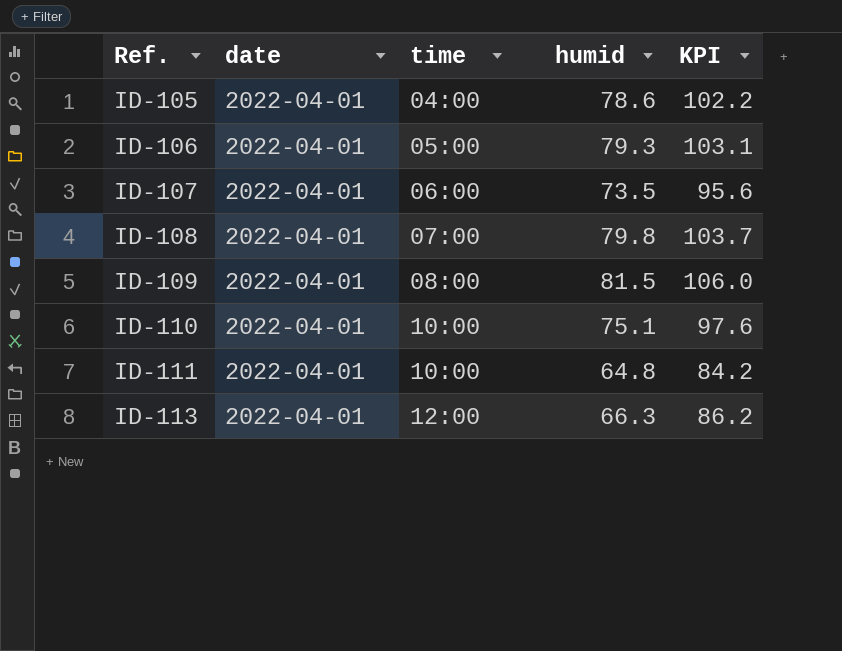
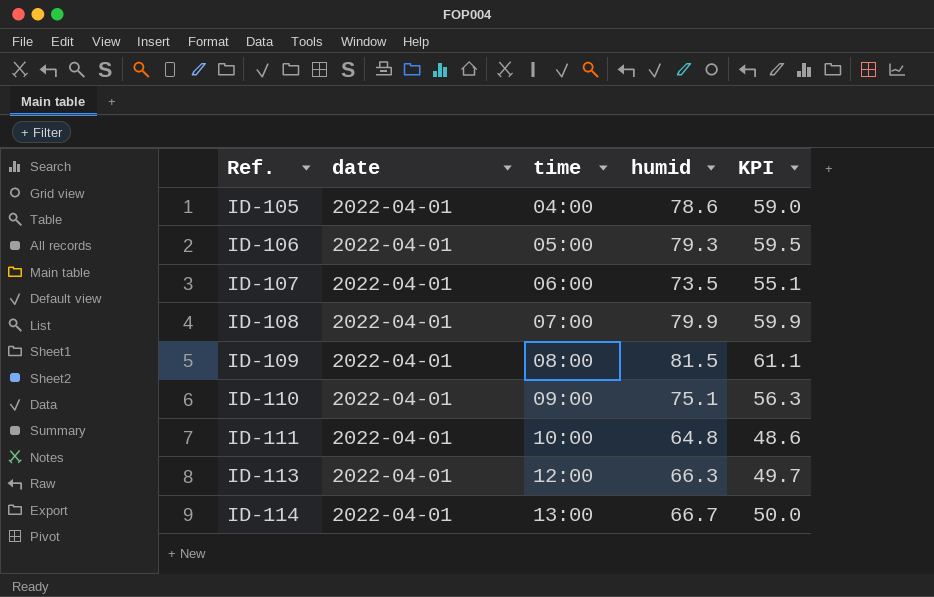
column KPI | formula: [humid] * 1.3 -> [humid] * 0.75
ID-108 | humid: 79.8 -> 79.9
ID-110 | time: 10:00 -> 09:00
row ID-114: none -> 2022-04-01 | 13:00 | 66.7 | 50.0

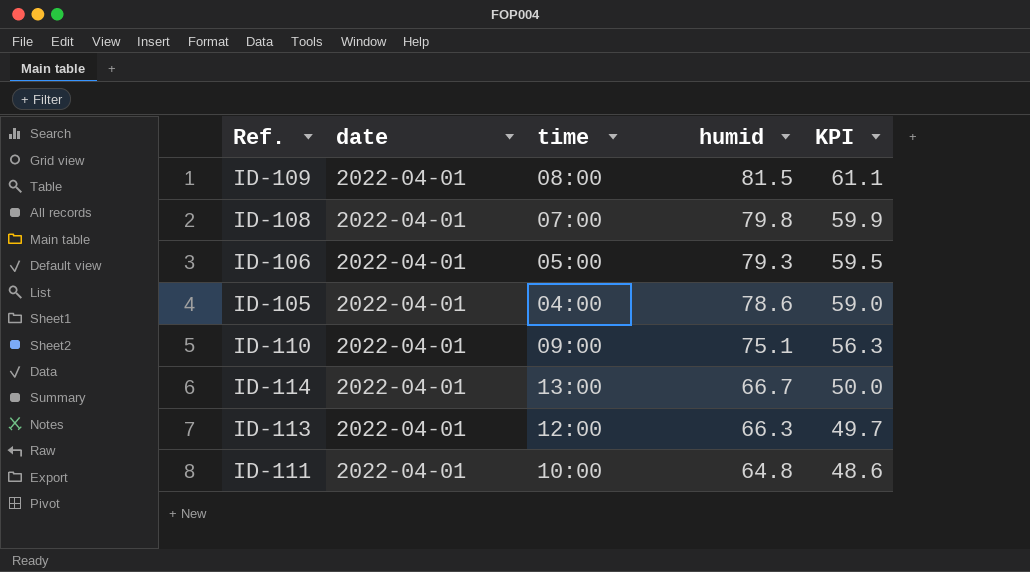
row order: Ref. ascending -> humid descending
row ID-107: 2022-04-01 | 06:00 | 73.5 | 55.1 -> none
ID-108 | humid: 79.9 -> 79.8

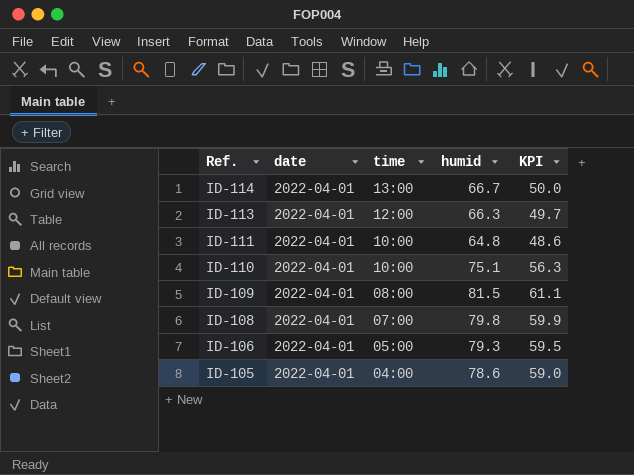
row order: humid descending -> Ref. descending
ID-110 | time: 09:00 -> 10:00

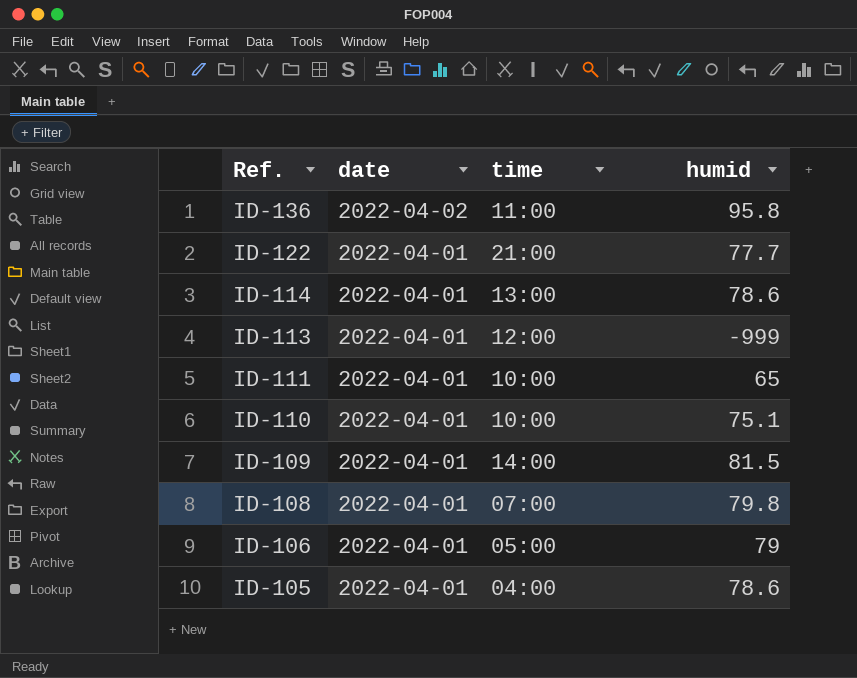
column KPI | formula: [humid] * 0.75 -> none
row ID-136: none -> 2022-04-02 | 11:00 | 95.8
row ID-122: none -> 2022-04-01 | 21:00 | 77.7
ID-114 | humid: 66.7 -> 78.6
ID-113 | humid: 66.3 -> -999
ID-111 | humid: 64.8 -> 65
ID-109 | time: 08:00 -> 14:00
ID-106 | humid: 79.3 -> 79

